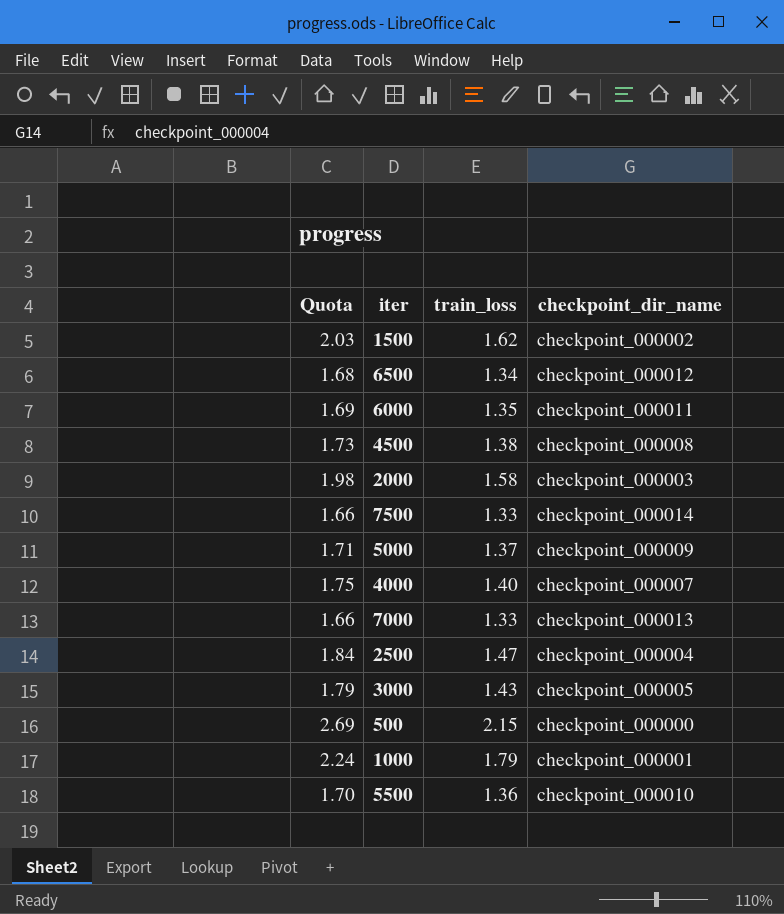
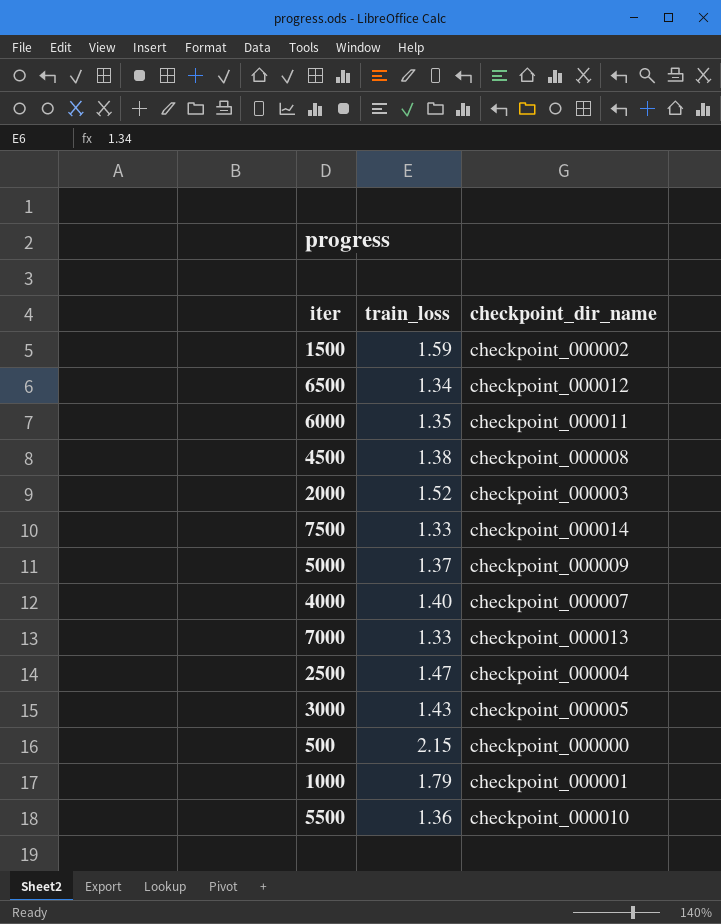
column Quota | formula: [train_loss] * 1.25 -> none
1500 | train_loss: 1.62 -> 1.59
2000 | train_loss: 1.58 -> 1.52

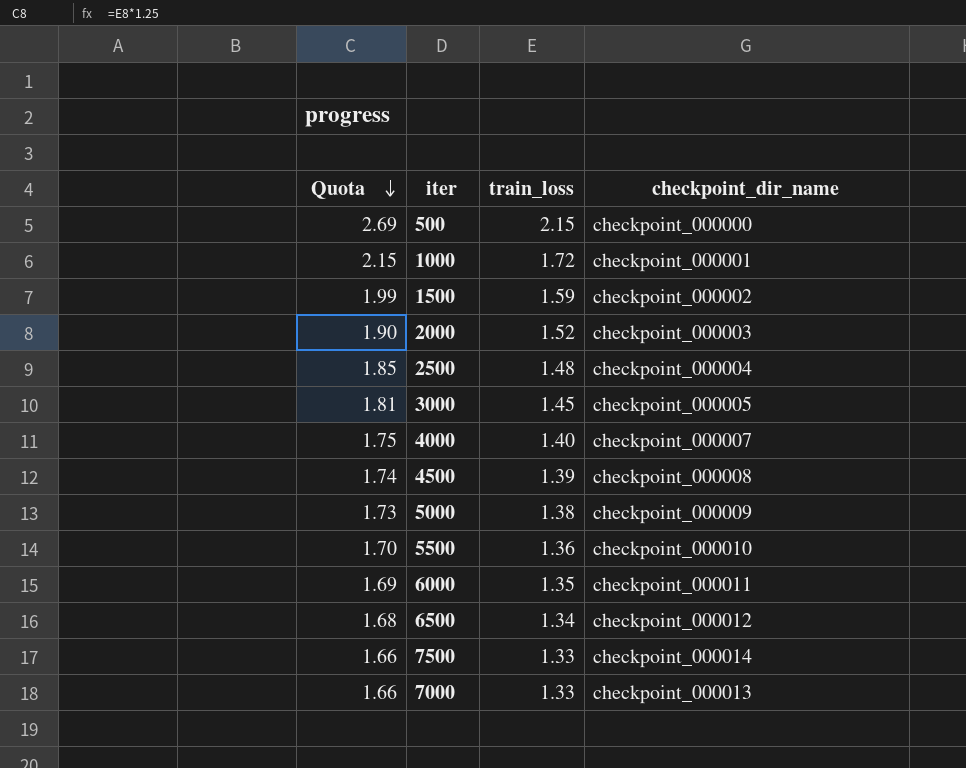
row order: none -> Quota descending
column Quota | formula: none -> [train_loss] * 1.25
1000 | train_loss: 1.79 -> 1.72
2500 | train_loss: 1.47 -> 1.48
3000 | train_loss: 1.43 -> 1.45
4500 | train_loss: 1.38 -> 1.39
5000 | train_loss: 1.37 -> 1.38

